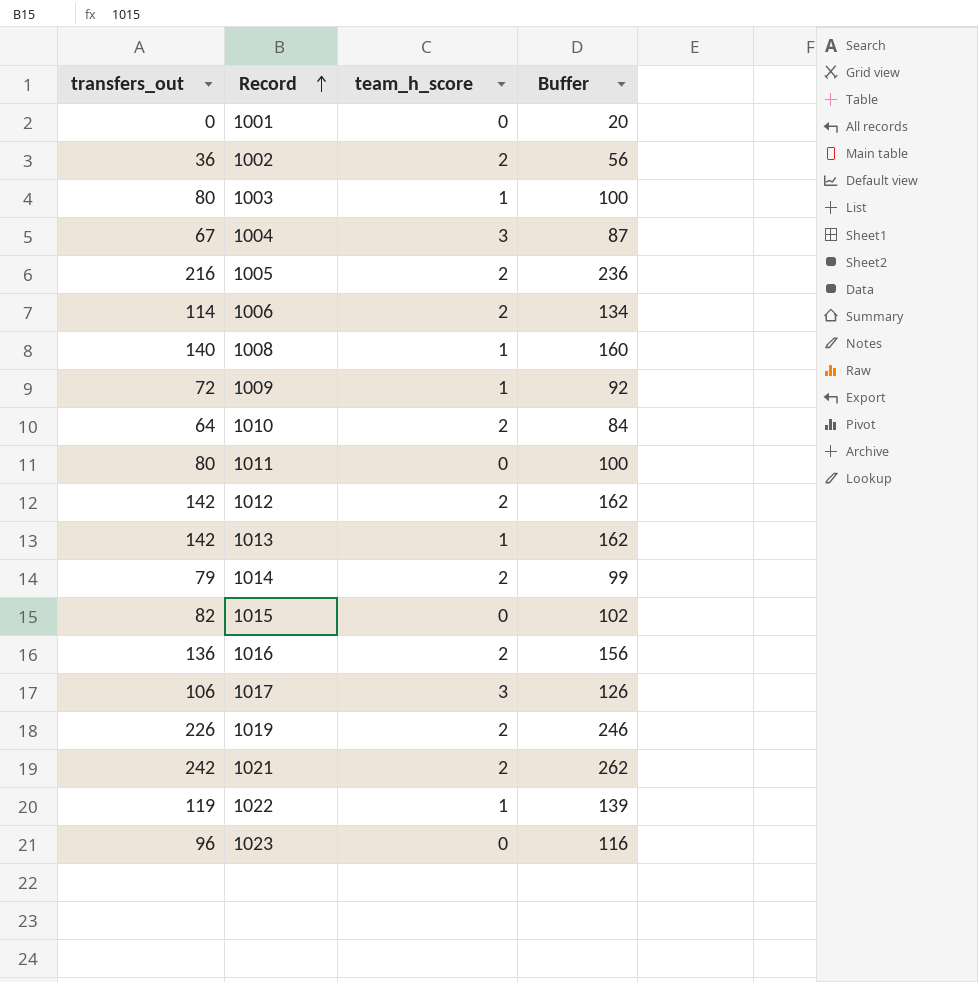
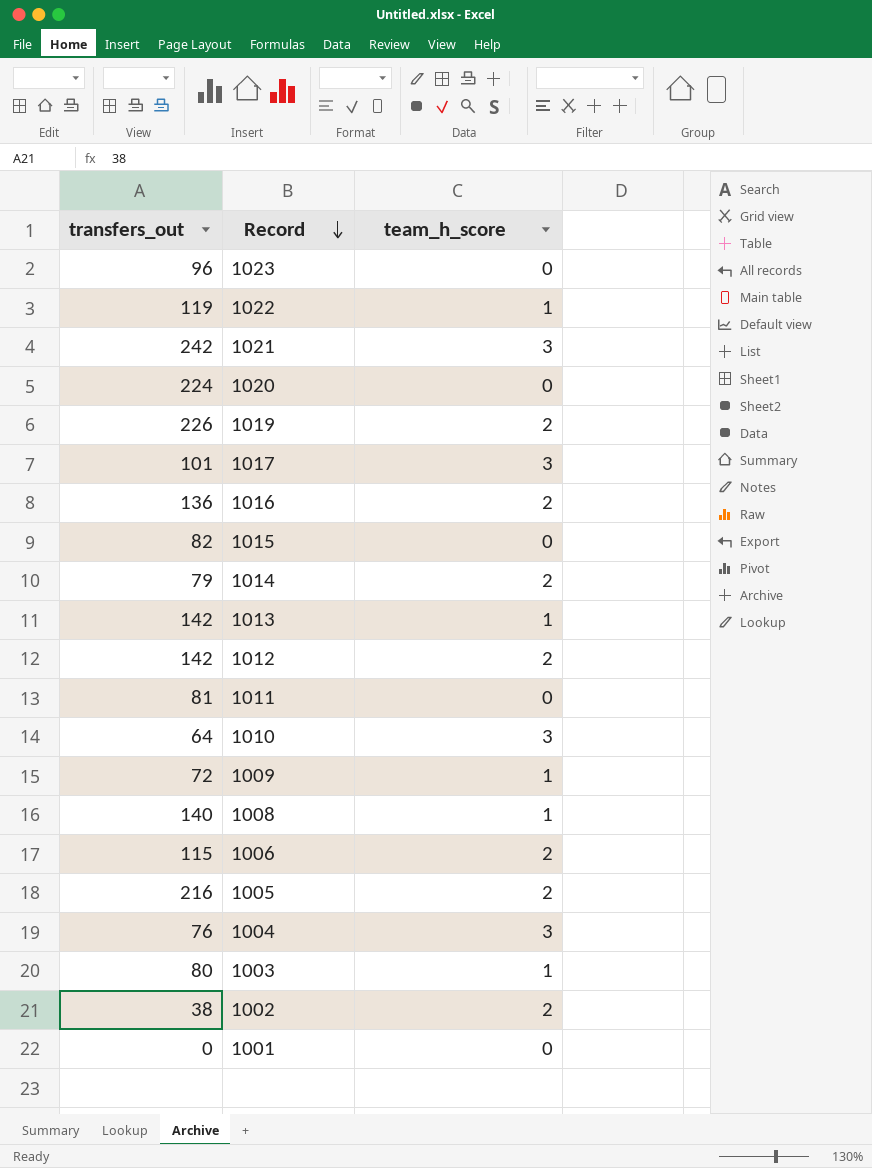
row order: Record ascending -> Record descending
column Buffer | formula: [transfers_out] + 20 -> none
1021 | team_h_score: 2 -> 3
row 1020: none -> 224 | 0
1017 | transfers_out: 106 -> 101
1011 | transfers_out: 80 -> 81
1010 | team_h_score: 2 -> 3
1006 | transfers_out: 114 -> 115
1004 | transfers_out: 67 -> 76
1002 | transfers_out: 36 -> 38

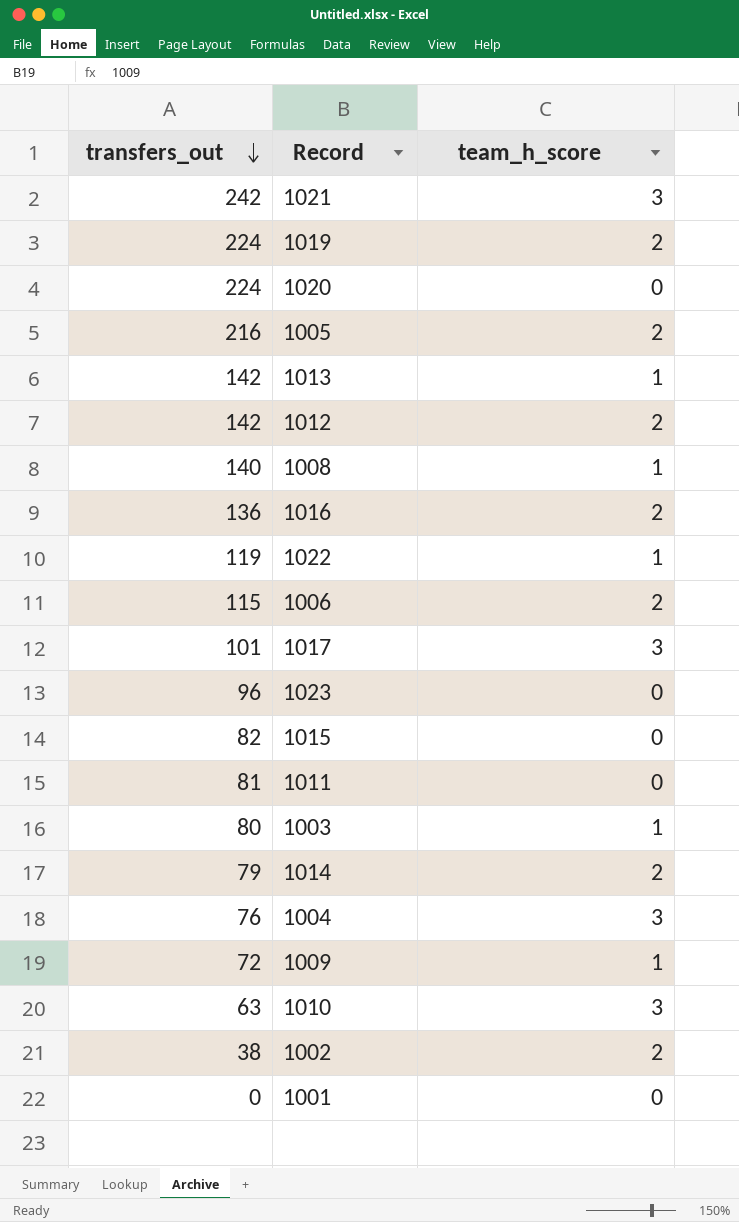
row order: Record descending -> transfers_out descending
1019 | transfers_out: 226 -> 224
1010 | transfers_out: 64 -> 63

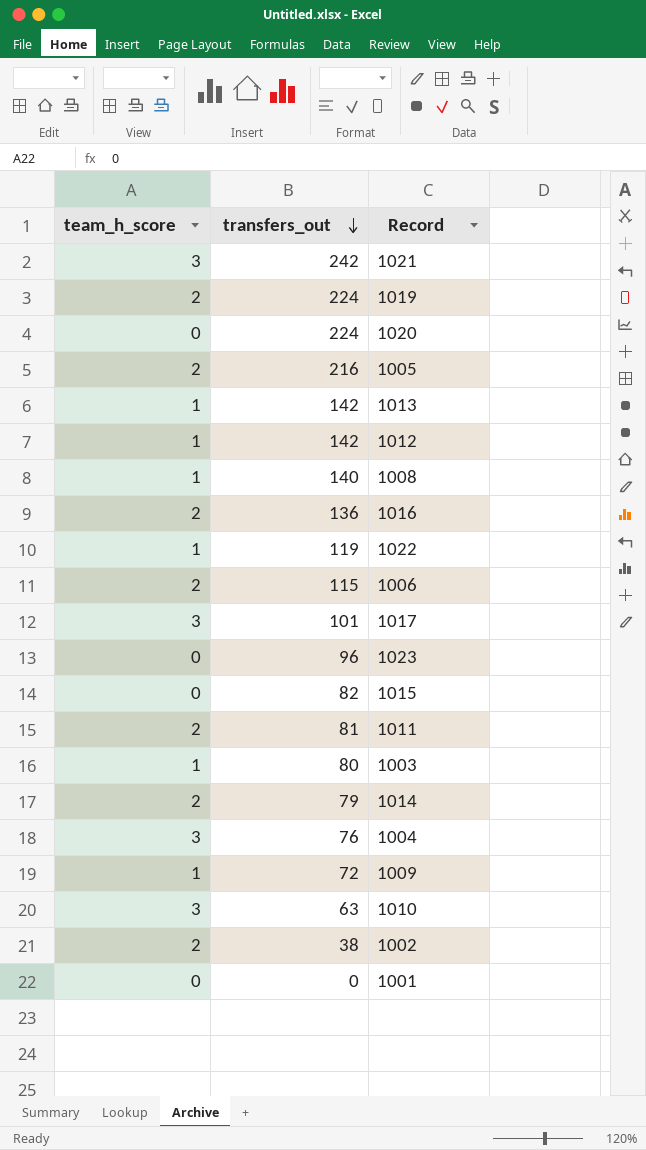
column team_h_score | position: 3 -> 1
1012 | team_h_score: 2 -> 1
1011 | team_h_score: 0 -> 2

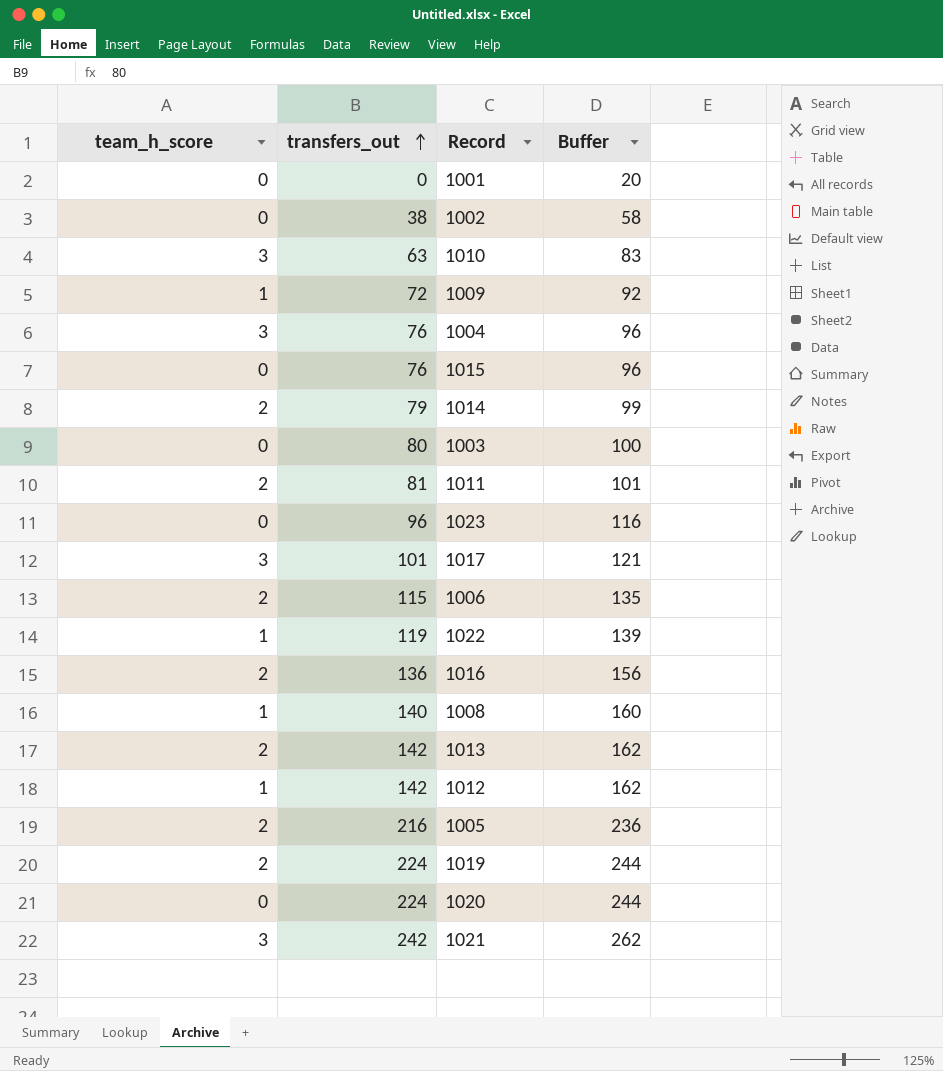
row order: transfers_out descending -> transfers_out ascending
column Buffer | formula: none -> [transfers_out] + 20
1002 | team_h_score: 2 -> 0
1015 | transfers_out: 82 -> 76
1003 | team_h_score: 1 -> 0
1013 | team_h_score: 1 -> 2

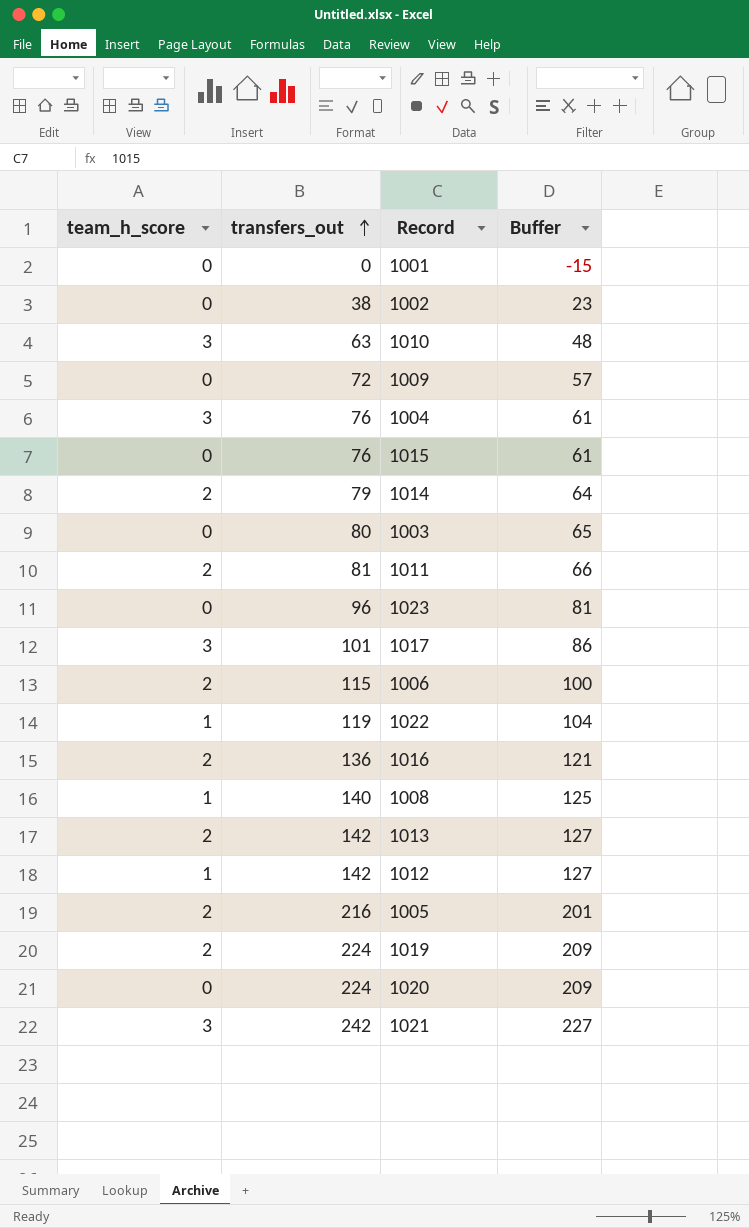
column Buffer | formula: [transfers_out] + 20 -> [transfers_out] - 15
1009 | team_h_score: 1 -> 0

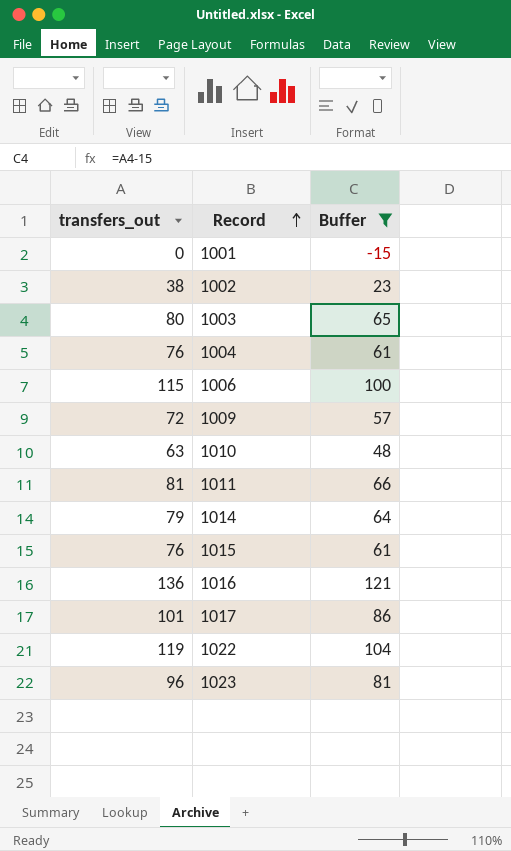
filter: none -> Buffer <= 121
row order: transfers_out ascending -> Record ascending
column team_h_score | position: 1 -> none

